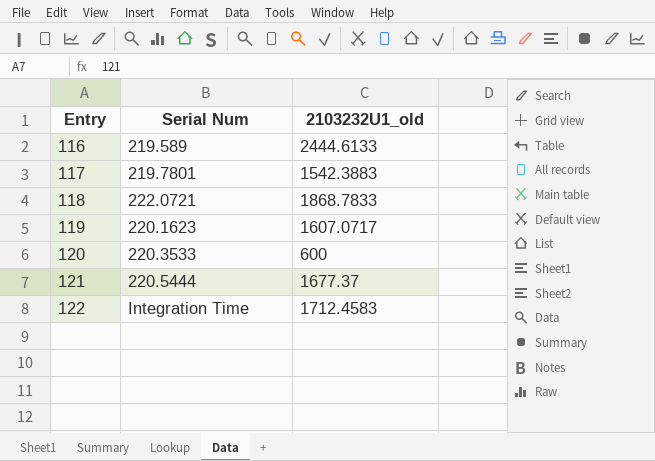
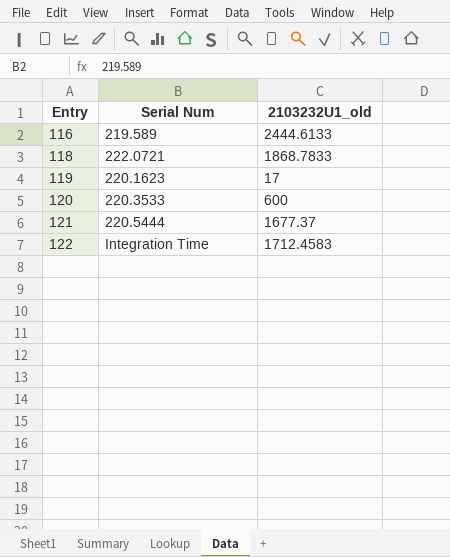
row 117: 219.7801 | 1542.3883 -> none
119 | 2103232U1_old: 1607.0717 -> 17

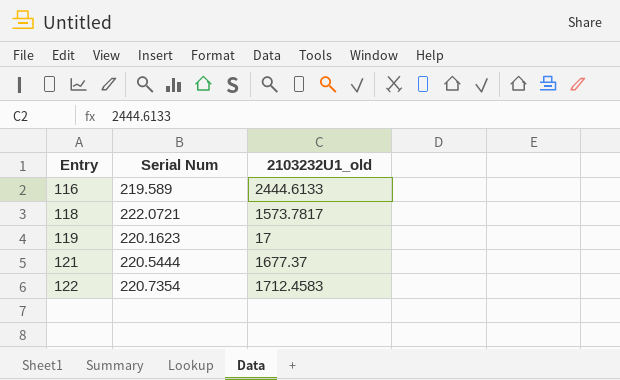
row 120: 220.3533 | 600 -> none
118 | 2103232U1_old: 1868.7833 -> 1573.7817
122 | Serial Num: Integration Time -> 220.7354

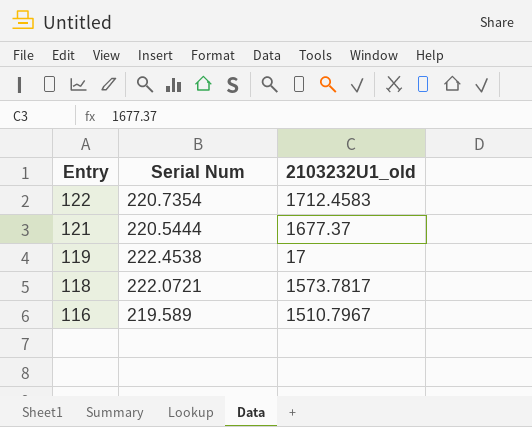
row order: Entry ascending -> Entry descending
119 | Serial Num: 220.1623 -> 222.4538
116 | 2103232U1_old: 2444.6133 -> 1510.7967

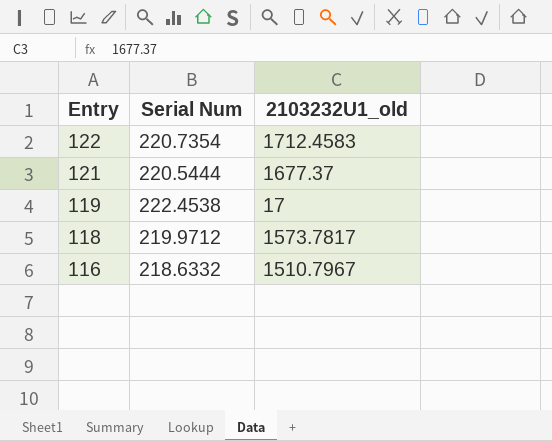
118 | Serial Num: 222.0721 -> 219.9712
116 | Serial Num: 219.589 -> 218.6332

